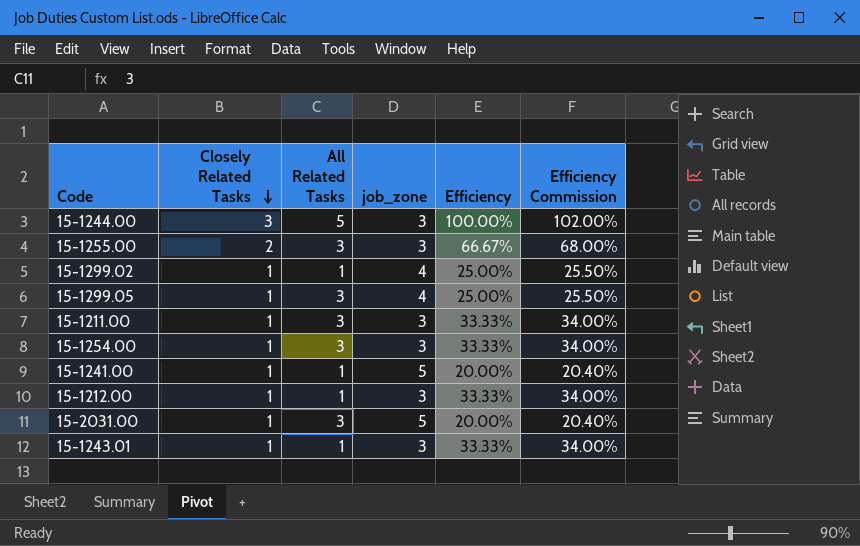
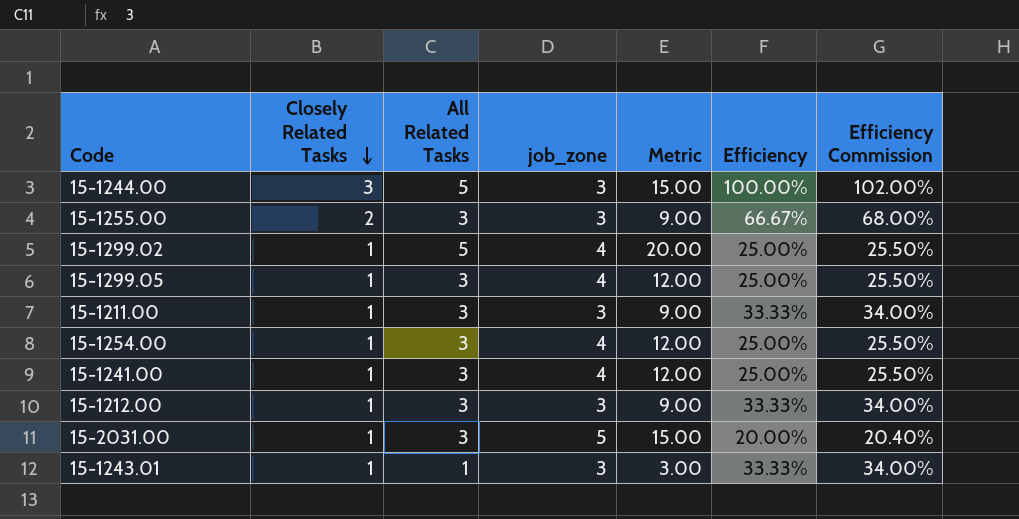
column Metric | formula: none -> [All Related Tasks] * [job_zone]
15-1299.02 | All Related Tasks: 1 -> 5
15-1254.00 | job_zone: 3 -> 4
15-1254.00 | Efficiency: 33.33% -> 25.00%
15-1254.00 | Efficiency Commission: 34.00% -> 25.50%
15-1241.00 | All Related Tasks: 1 -> 3
15-1241.00 | job_zone: 5 -> 4
15-1241.00 | Efficiency: 20.00% -> 25.00%
15-1241.00 | Efficiency Commission: 20.40% -> 25.50%
15-1212.00 | All Related Tasks: 1 -> 3

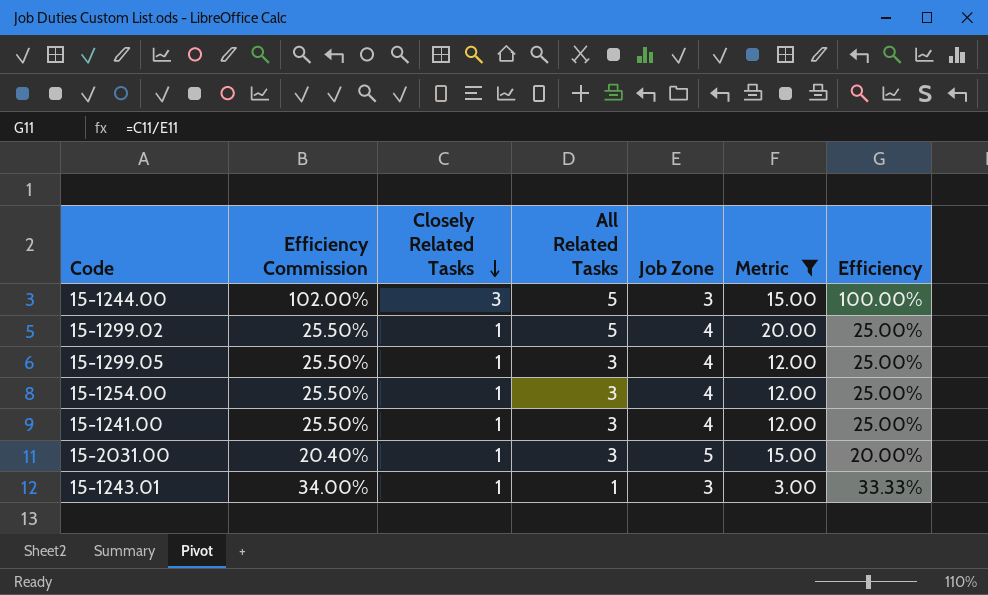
filter: none -> Metric != 9.00
column Efficiency Commission | position: 7 -> 2
column name: job_zone -> Job Zone

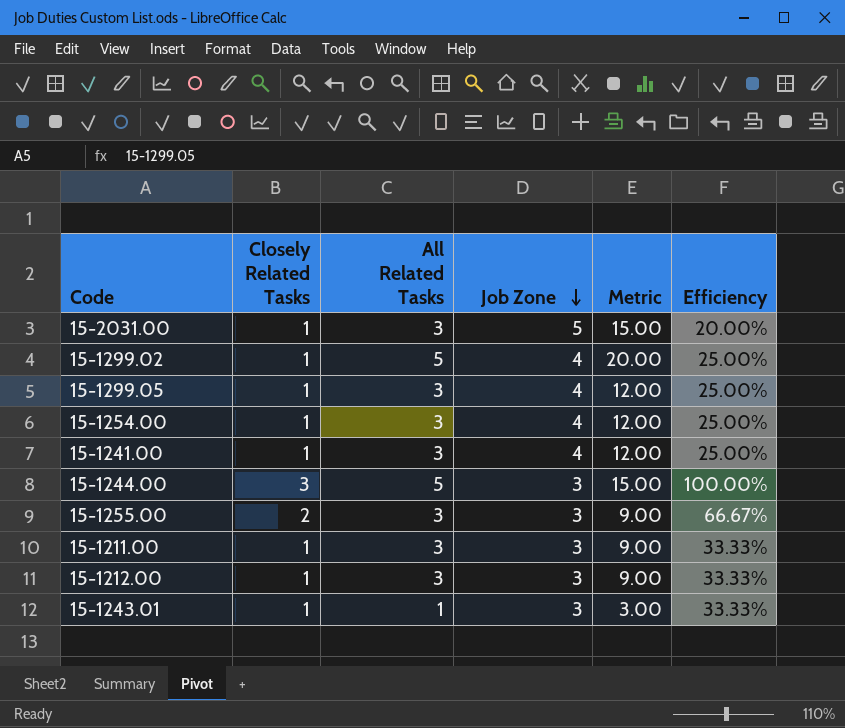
filter: Metric != 9.00 -> none
row order: Closely Related Tasks descending -> Job Zone descending
column Efficiency Commission | formula: [Efficiency] * 1.02 -> none

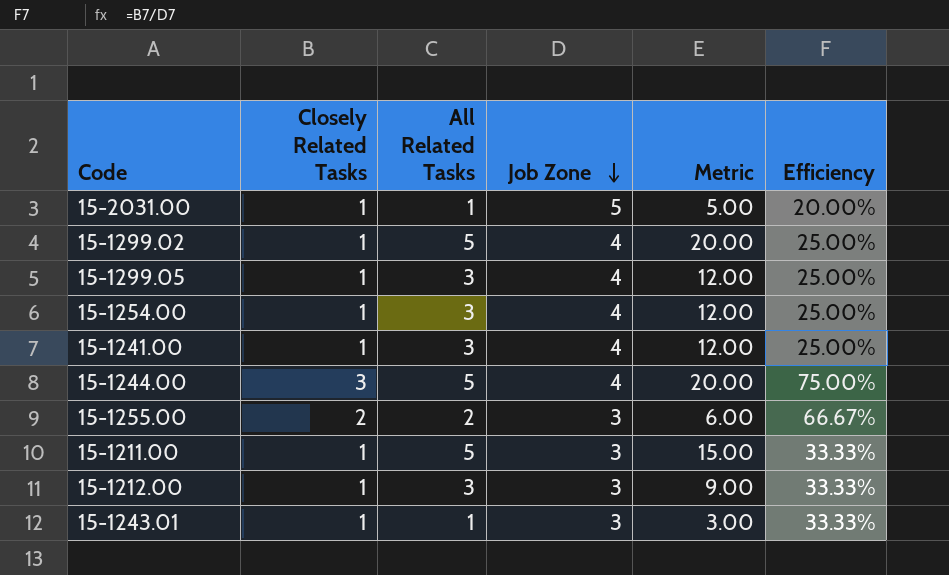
15-2031.00 | All Related Tasks: 3 -> 1
15-2031.00 | Metric: 15.00 -> 5.00
15-1244.00 | Job Zone: 3 -> 4
15-1244.00 | Metric: 15.00 -> 20.00
15-1244.00 | Efficiency: 100.00% -> 75.00%
15-1255.00 | All Related Tasks: 3 -> 2
15-1255.00 | Metric: 9.00 -> 6.00
15-1211.00 | All Related Tasks: 3 -> 5
15-1211.00 | Metric: 9.00 -> 15.00

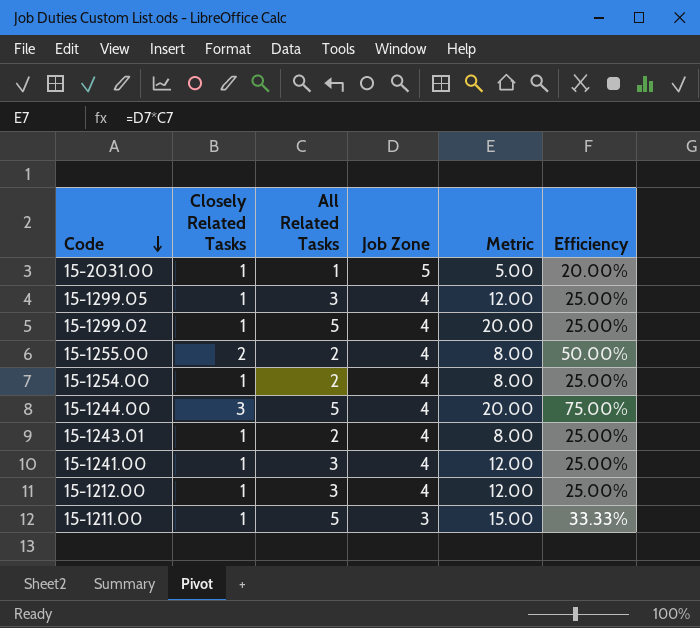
row order: Job Zone descending -> Code descending
15-1255.00 | Job Zone: 3 -> 4
15-1255.00 | Metric: 6.00 -> 8.00
15-1255.00 | Efficiency: 66.67% -> 50.00%
15-1254.00 | All Related Tasks: 3 -> 2
15-1254.00 | Metric: 12.00 -> 8.00
15-1243.01 | All Related Tasks: 1 -> 2
15-1243.01 | Job Zone: 3 -> 4
15-1243.01 | Metric: 3.00 -> 8.00
15-1243.01 | Efficiency: 33.33% -> 25.00%
15-1212.00 | Job Zone: 3 -> 4
15-1212.00 | Metric: 9.00 -> 12.00
15-1212.00 | Efficiency: 33.33% -> 25.00%

